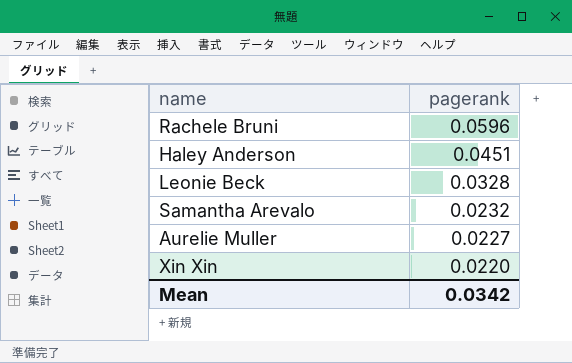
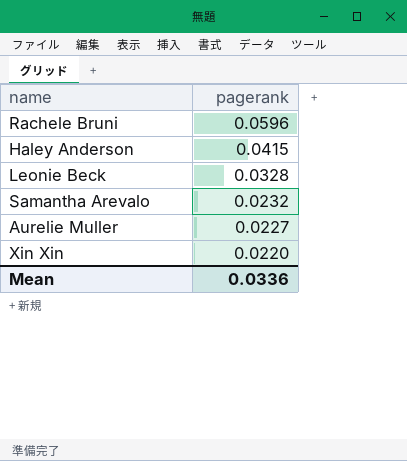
Haley Anderson | pagerank: 0.0451 -> 0.0415
Mean | pagerank: 0.0342 -> 0.0336

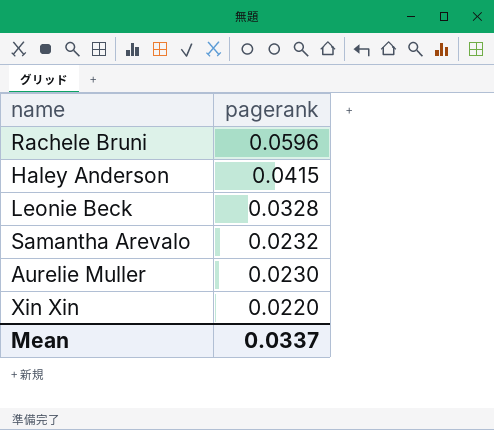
Aurelie Muller | pagerank: 0.0227 -> 0.0230
Mean | pagerank: 0.0336 -> 0.0337

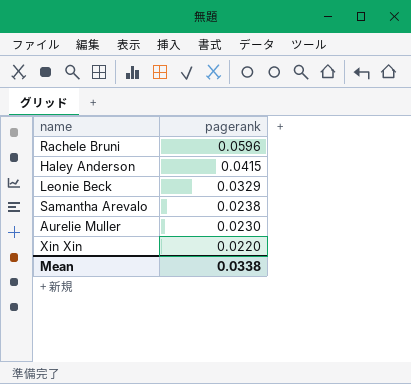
Leonie Beck | pagerank: 0.0328 -> 0.0329
Samantha Arevalo | pagerank: 0.0232 -> 0.0238
Mean | pagerank: 0.0337 -> 0.0338

